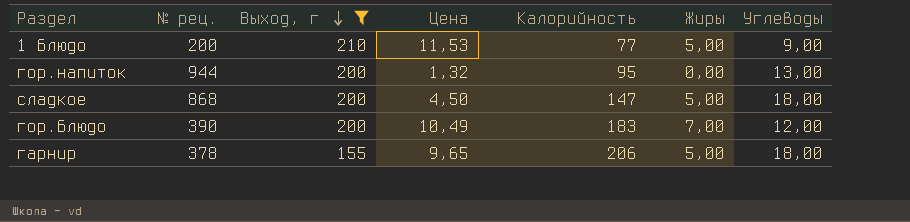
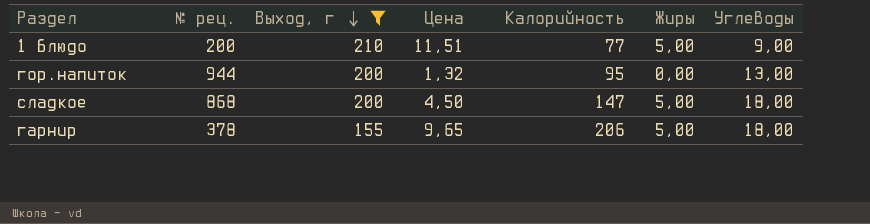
row гор.блюдо: 390 | 200 | 10,49 | 183 | 7,00 | 12,00 -> none
1 блюдо | Цена: 11,53 -> 11,51

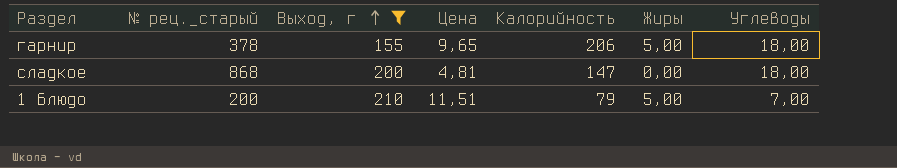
row order: Выход, г descending -> Выход, г ascending
column name: № рец. -> № рец._старый
row гор.напиток: 944 | 200 | 1,32 | 95 | 0,00 | 13,00 -> none
сладкое | Цена: 4,50 -> 4,81
сладкое | Жиры: 5,00 -> 0,00
1 блюдо | Калорийность: 77 -> 79
1 блюдо | Углеводы: 9,00 -> 7,00

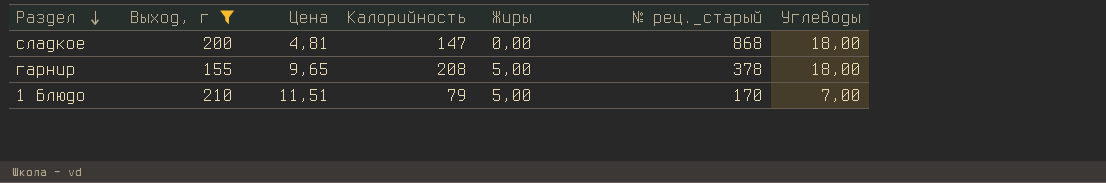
row order: Выход, г ascending -> Раздел descending
column № рец._старый | position: 2 -> 6
гарнир | Калорийность: 206 -> 208
1 блюдо | № рец._старый: 200 -> 170

